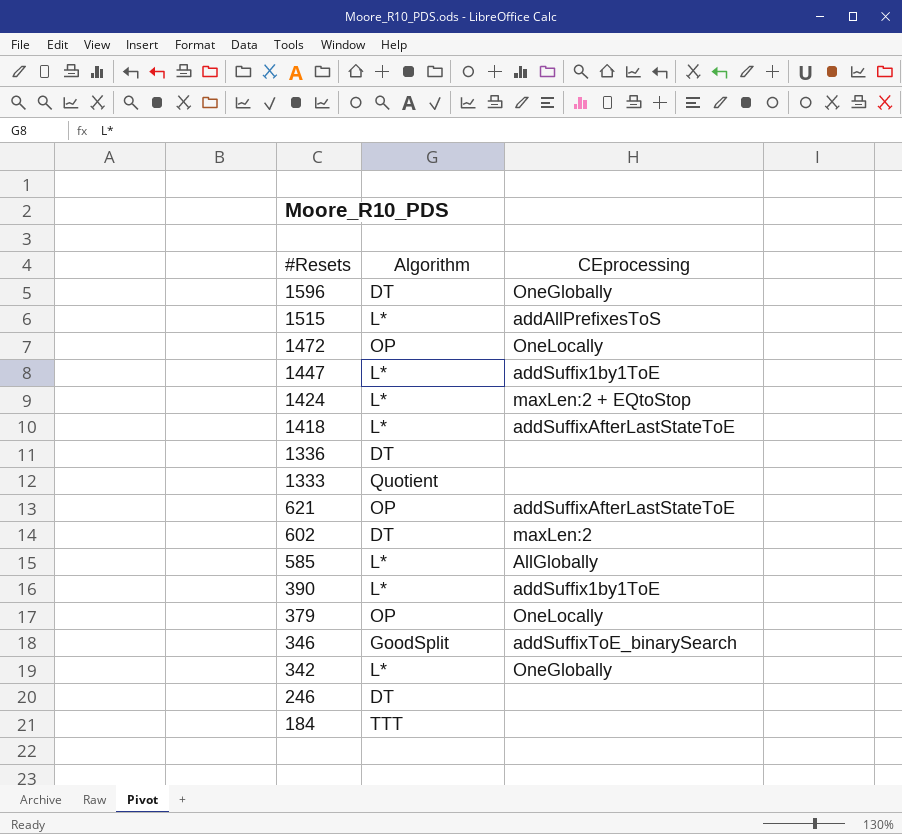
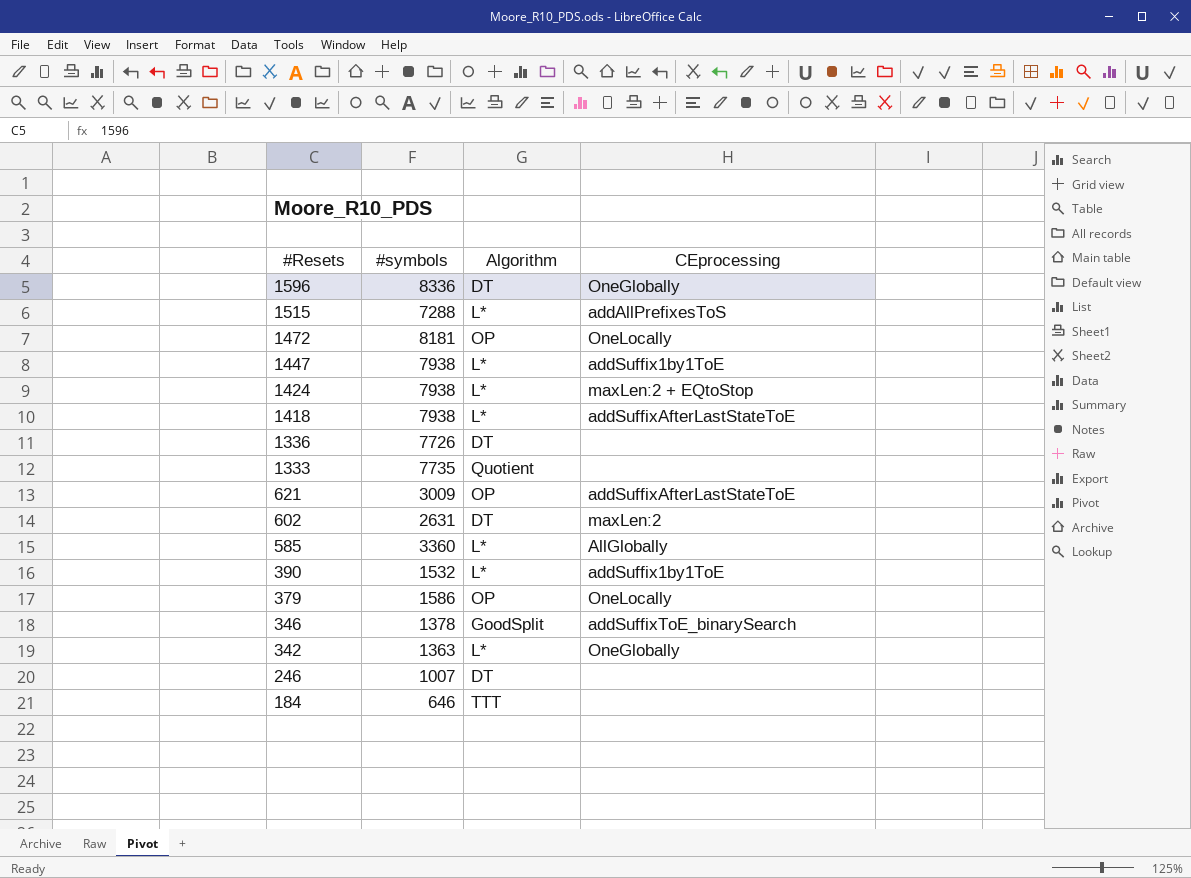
column #symbols | position: none -> 2

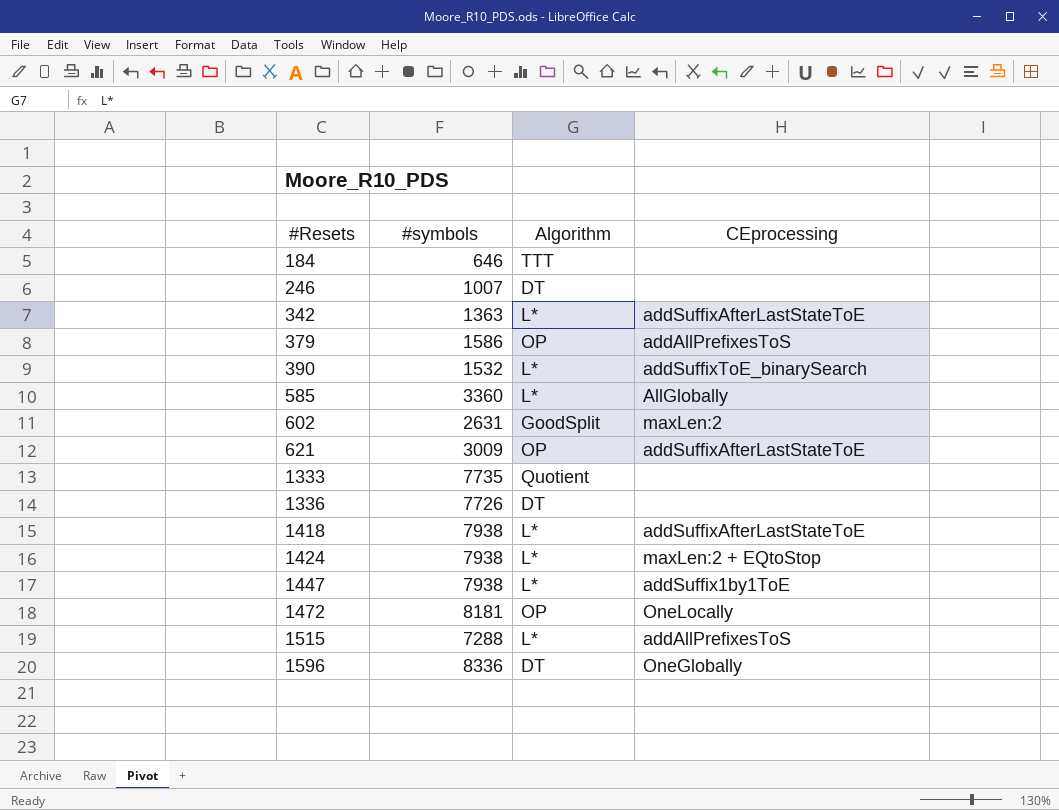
row order: #Resets descending -> #Resets ascending
row 346: 1378 | GoodSplit | addSuffixToE_binarySearch -> none
342 | CEprocessing: OneGlobally -> addSuffixAfterLastStateToE
379 | CEprocessing: OneLocally -> addAllPrefixesToS
390 | CEprocessing: addSuffix1by1ToE -> addSuffixToE_binarySearch
602 | Algorithm: DT -> GoodSplit

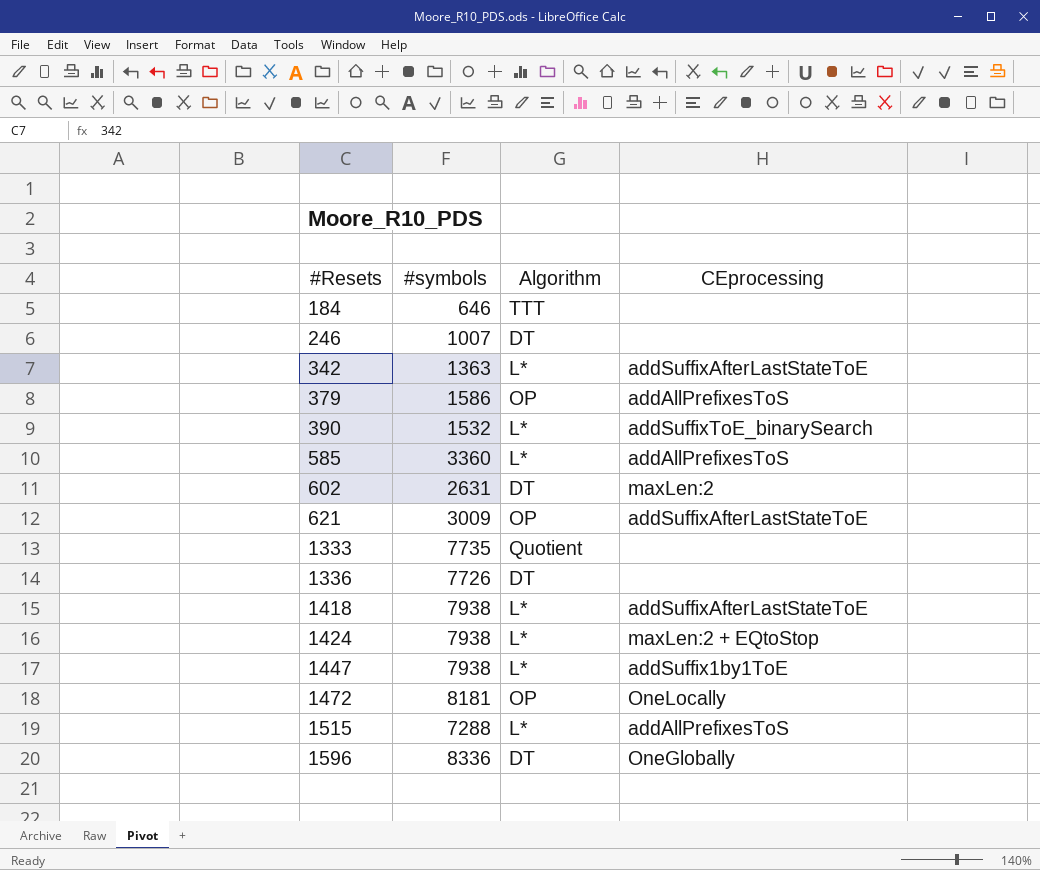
585 | CEprocessing: AllGlobally -> addAllPrefixesToS
602 | Algorithm: GoodSplit -> DT

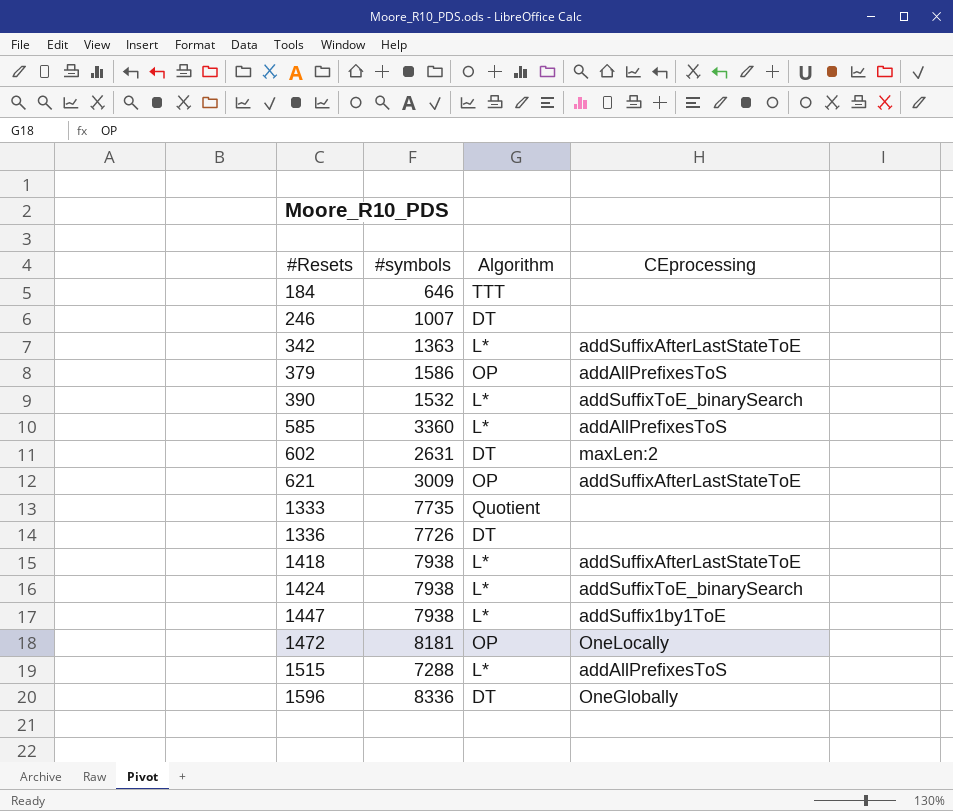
1424 | CEprocessing: maxLen:2 + EQtoStop -> addSuffixToE_binarySearch

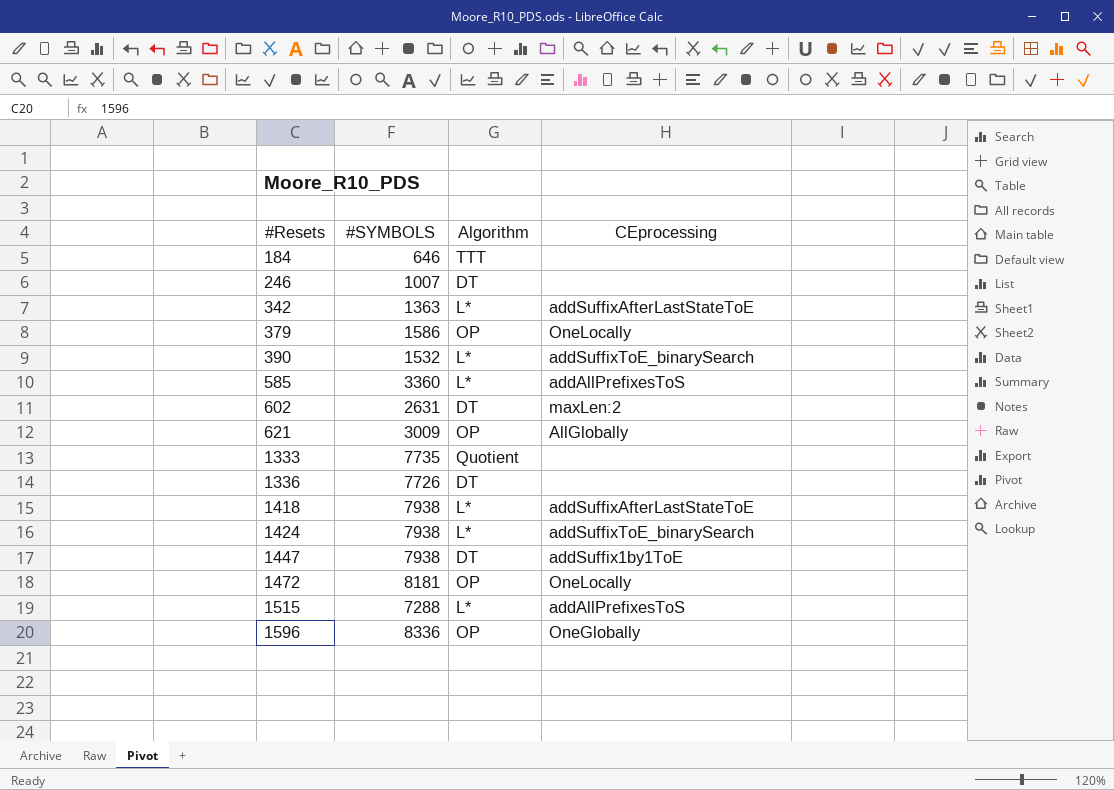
column name: #symbols -> #SYMBOLS
379 | CEprocessing: addAllPrefixesToS -> OneLocally
621 | CEprocessing: addSuffixAfterLastStateToE -> AllGlobally
1447 | Algorithm: L* -> DT
1596 | Algorithm: DT -> OP

